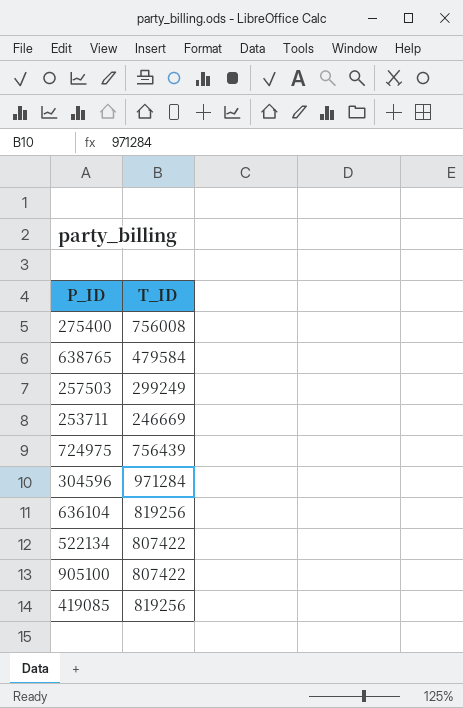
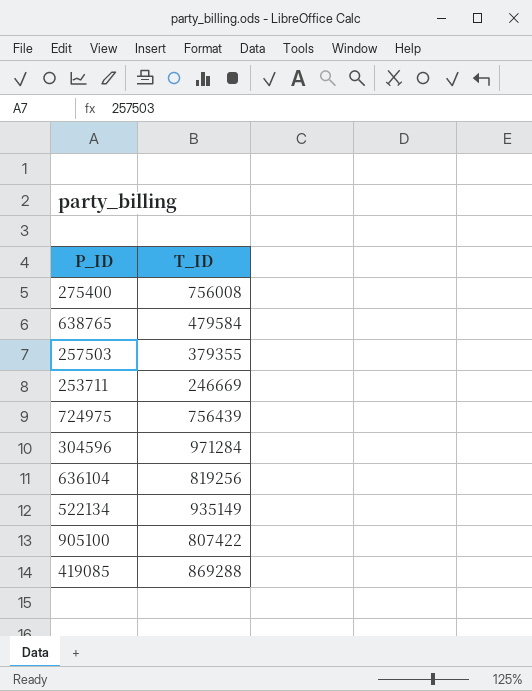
257503 | T_ID: 299249 -> 379355
522134 | T_ID: 807422 -> 935149
419085 | T_ID: 819256 -> 869288

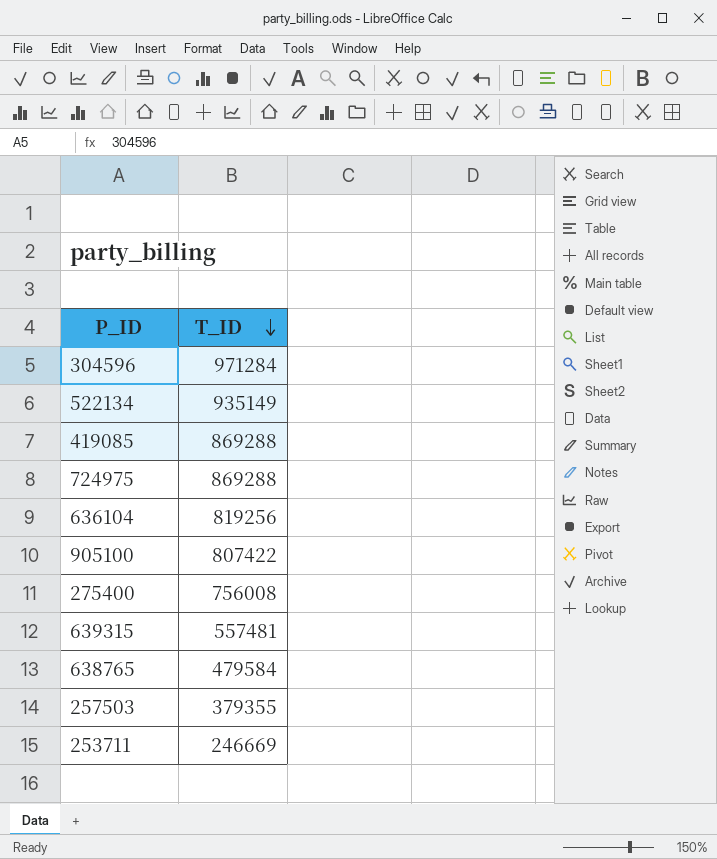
row order: none -> T_ID descending
724975 | T_ID: 756439 -> 869288
row 639315: none -> 557481

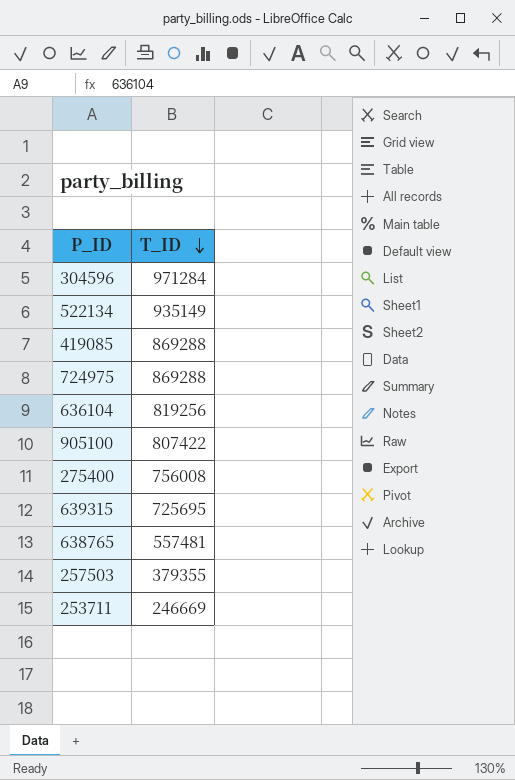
639315 | T_ID: 557481 -> 725695
638765 | T_ID: 479584 -> 557481

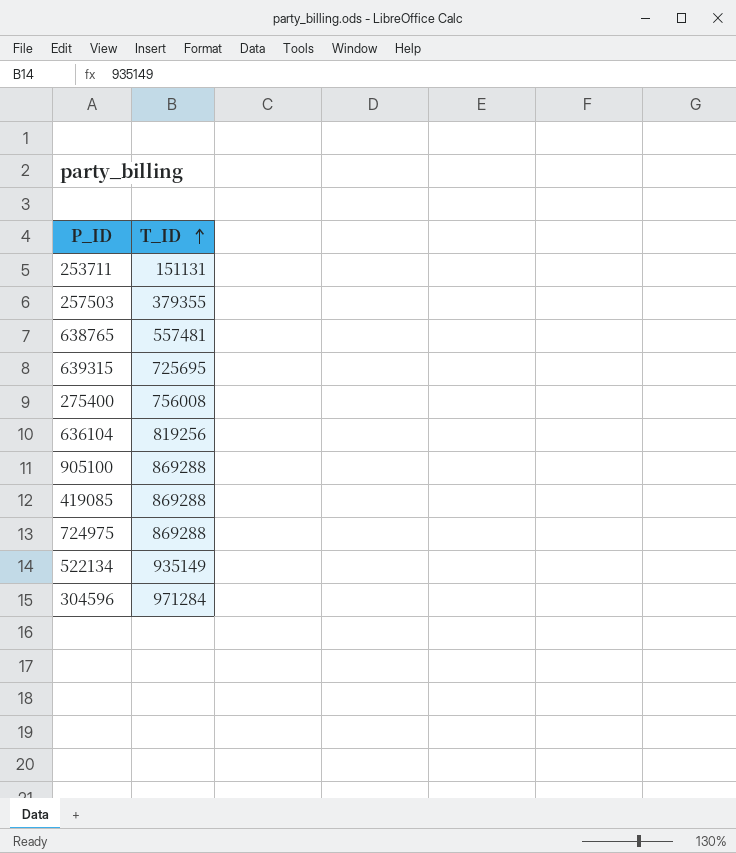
row order: T_ID descending -> T_ID ascending
253711 | T_ID: 246669 -> 151131
905100 | T_ID: 807422 -> 869288

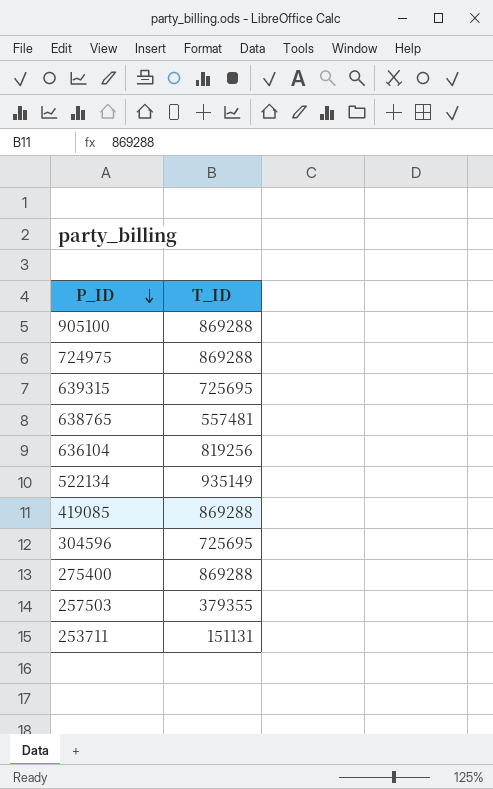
row order: T_ID ascending -> P_ID descending
304596 | T_ID: 971284 -> 725695
275400 | T_ID: 756008 -> 869288

